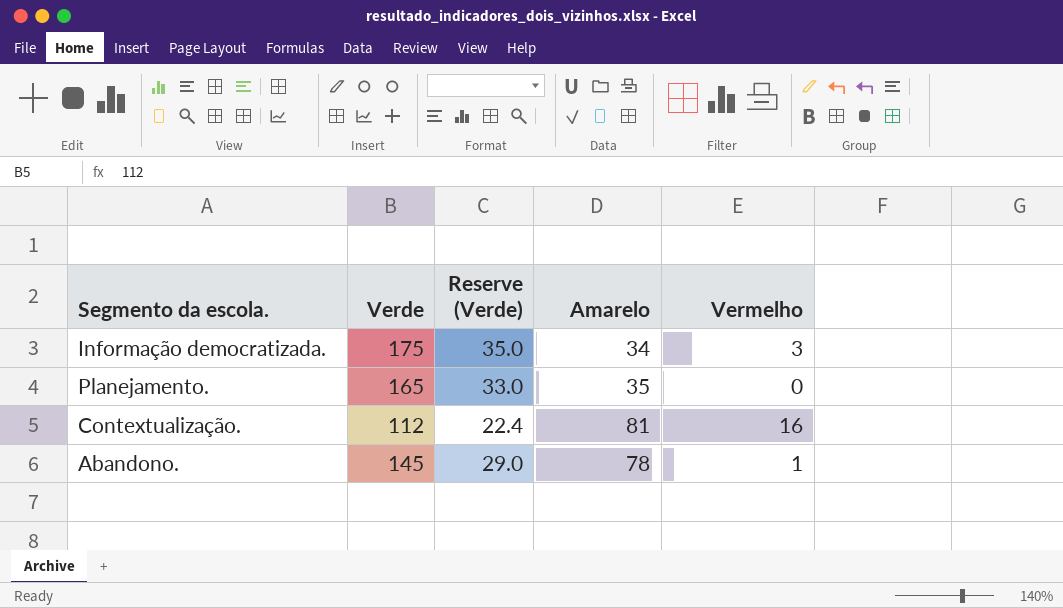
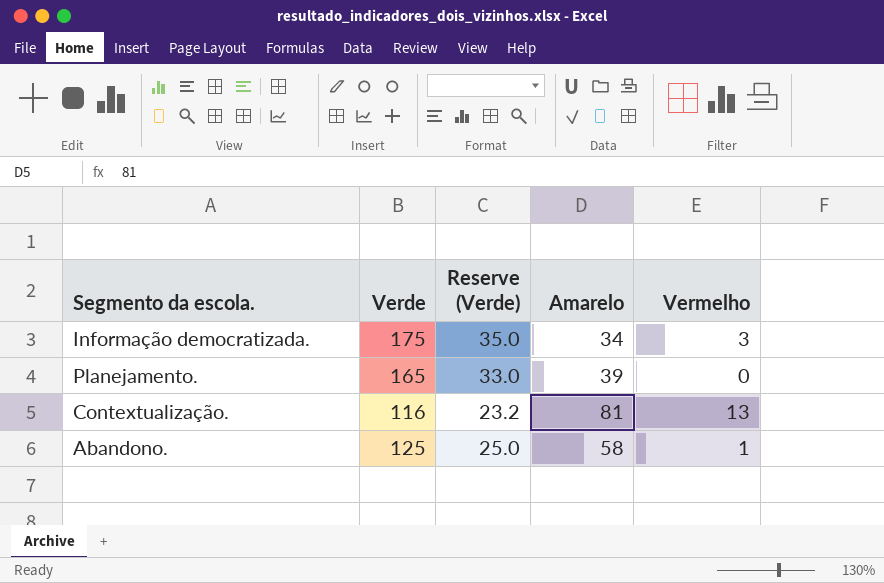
Planejamento. | Amarelo: 35 -> 39
Contextualização. | Verde: 112 -> 116
Contextualização. | Reserve (Verde): 22.4 -> 23.2
Contextualização. | Vermelho: 16 -> 13
Abandono. | Verde: 145 -> 125
Abandono. | Reserve (Verde): 29.0 -> 25.0
Abandono. | Amarelo: 78 -> 58

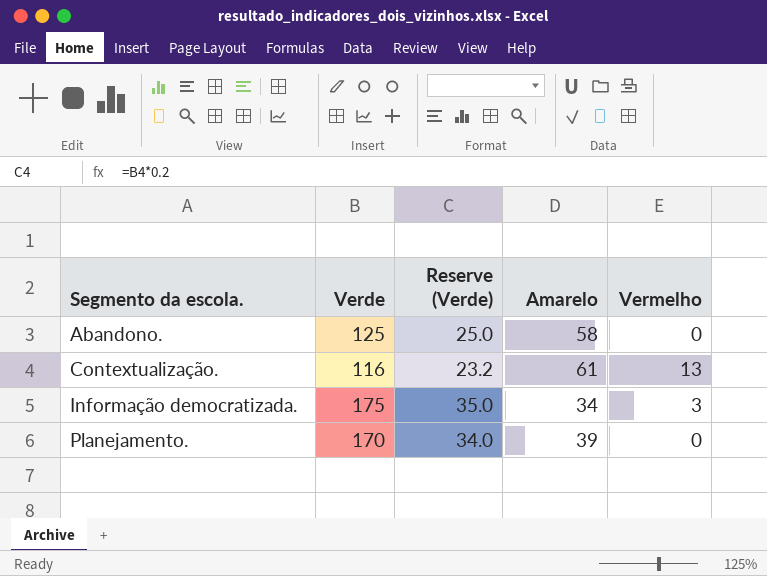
row order: none -> Segmento da escola. ascending
Abandono. | Vermelho: 1 -> 0
Contextualização. | Amarelo: 81 -> 61
Planejamento. | Verde: 165 -> 170
Planejamento. | Reserve (Verde): 33.0 -> 34.0

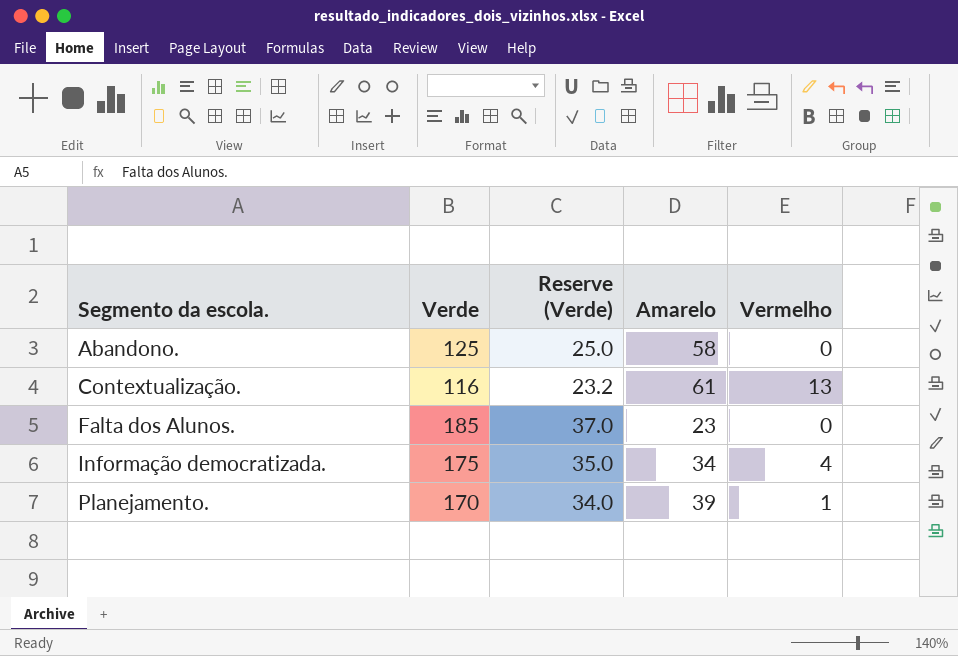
row Falta dos Alunos.: none -> 185 | 37.0 | 23 | 0
Informação democratizada. | Vermelho: 3 -> 4
Planejamento. | Vermelho: 0 -> 1

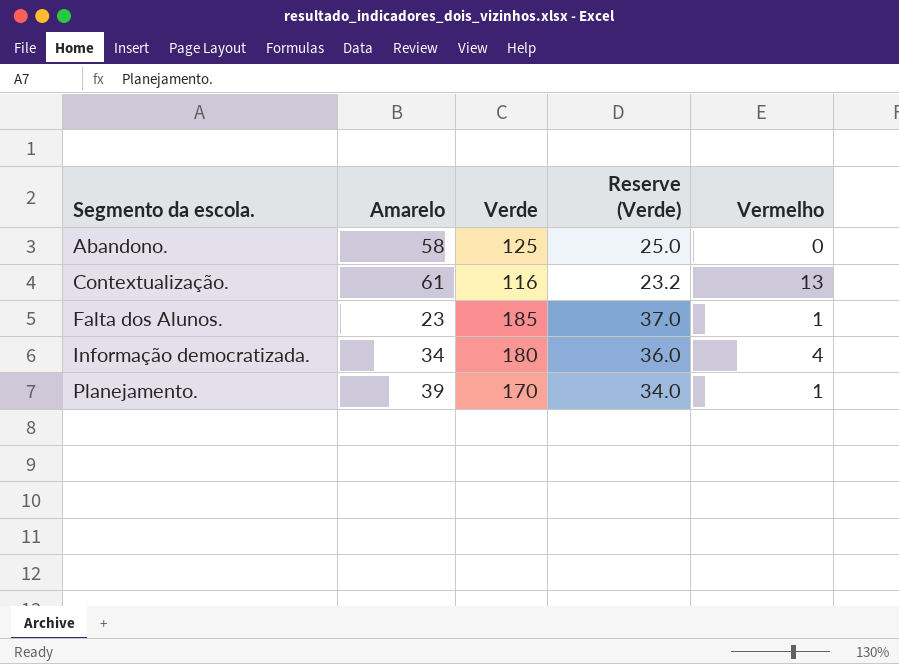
column Amarelo | position: 4 -> 2
Falta dos Alunos. | Vermelho: 0 -> 1
Informação democratizada. | Verde: 175 -> 180
Informação democratizada. | Reserve (Verde): 35.0 -> 36.0

